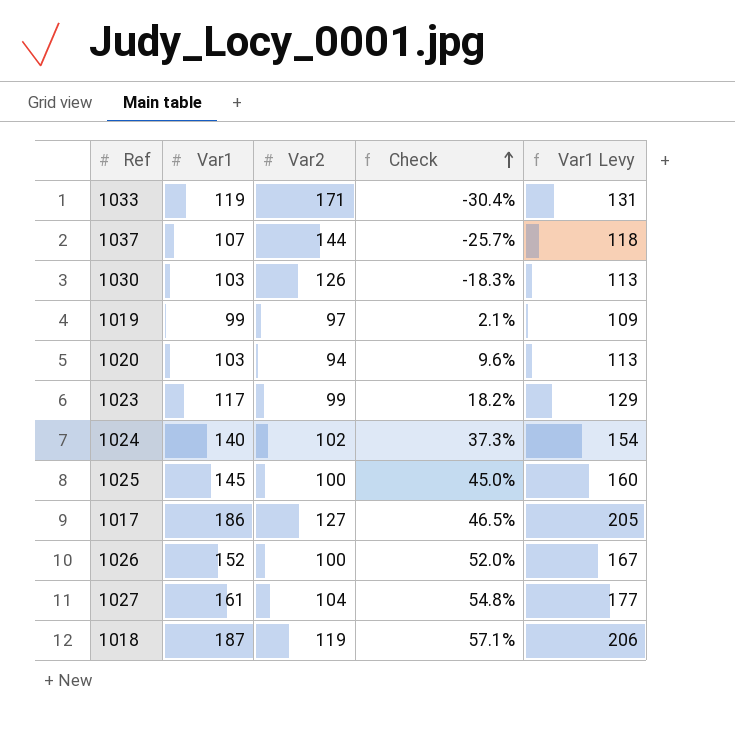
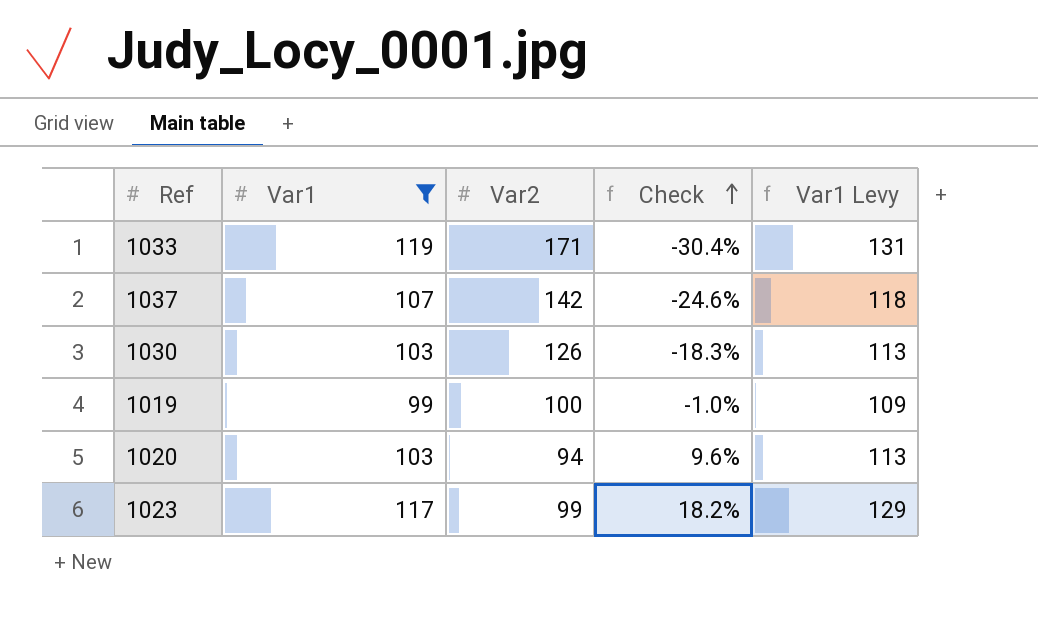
filter: none -> Var1 <= 119
1037 | Var2: 144 -> 142
1037 | Check: -25.7% -> -24.6%
1019 | Var2: 97 -> 100
1019 | Check: 2.1% -> -1.0%

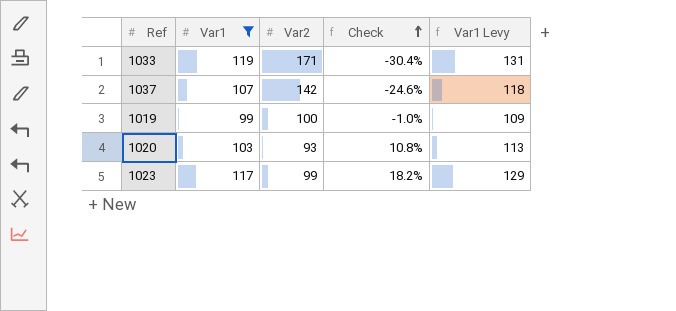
row 1030: 103 | 126 | -18.3% | 113 -> none
1020 | Var2: 94 -> 93
1020 | Check: 9.6% -> 10.8%

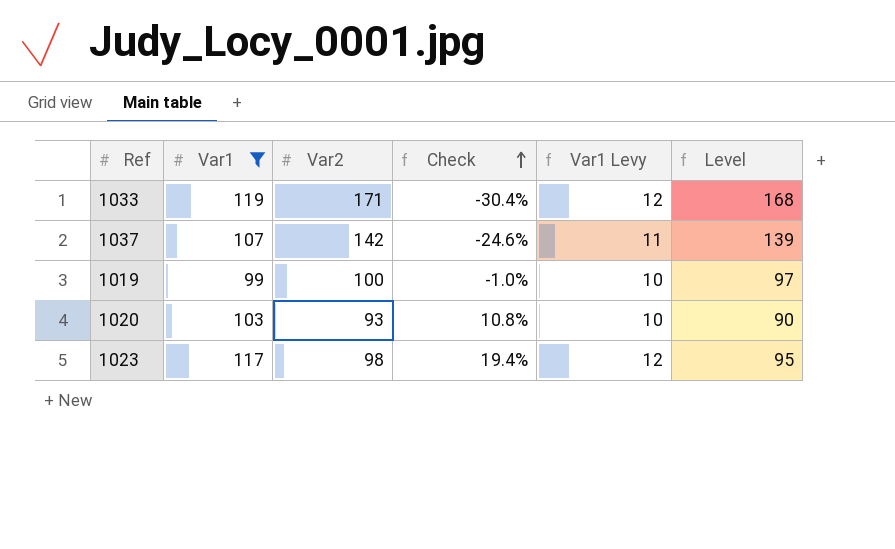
column Var1 Levy | formula: [Var1] * 1.1 -> [Var1] * 0.1
column Level | formula: none -> [Var2] - 3
1023 | Var2: 99 -> 98
1023 | Check: 18.2% -> 19.4%

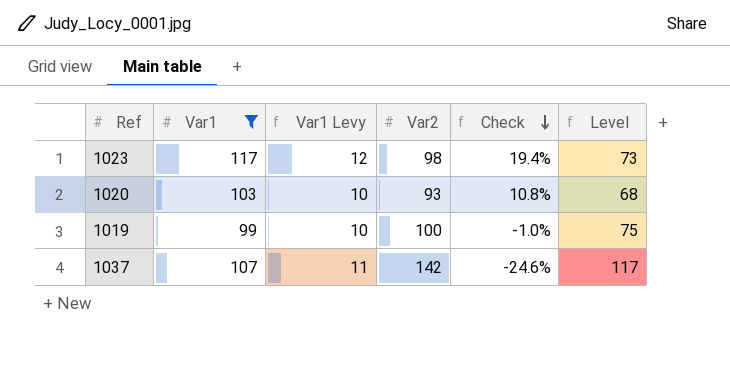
row order: Check ascending -> Check descending
column Var1 Levy | position: 5 -> 3
column Level | formula: [Var2] - 3 -> [Var2] - 25
row 1033: 119 | 171 | -30.4% | 12 | 168 -> none

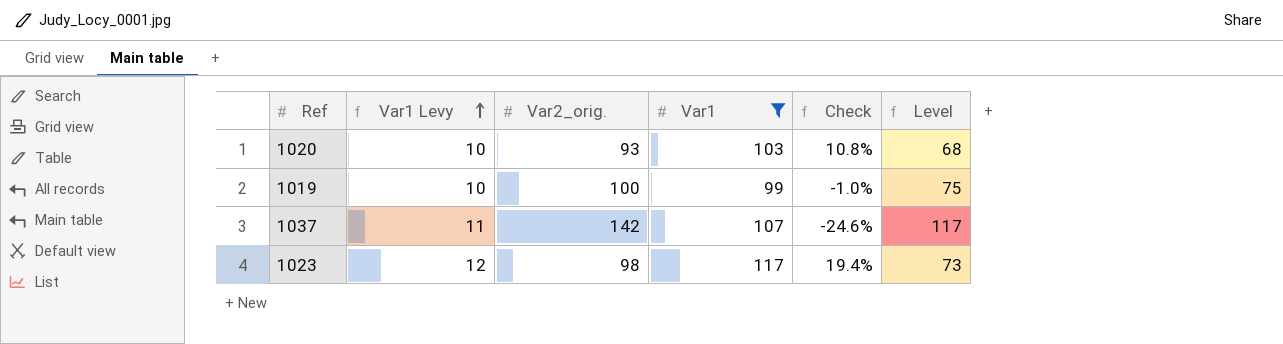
row order: Check descending -> Var1 Levy ascending
column name: Var2 -> Var2_orig.
column Var1 | position: 2 -> 4

